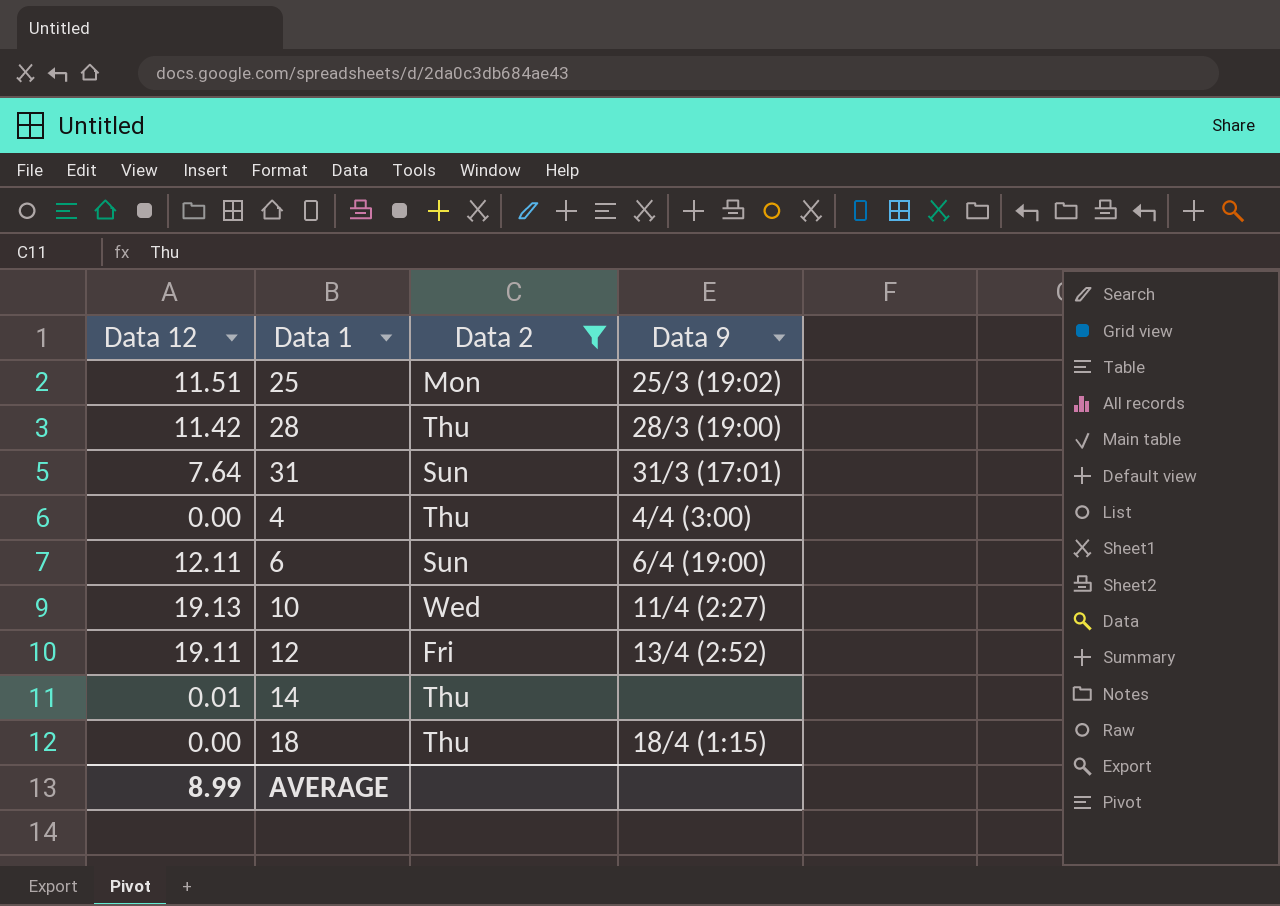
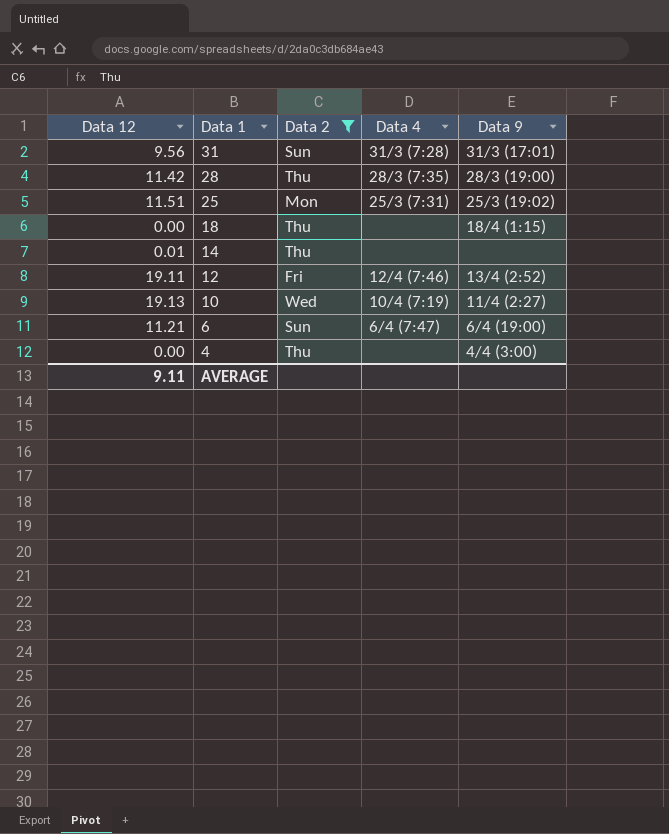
row order: none -> Data 1 descending
column Data 4 | position: none -> 4
31 | Data 12: 7.64 -> 9.56
6 | Data 12: 12.11 -> 11.21
AVERAGE | Data 12: 8.99 -> 9.11

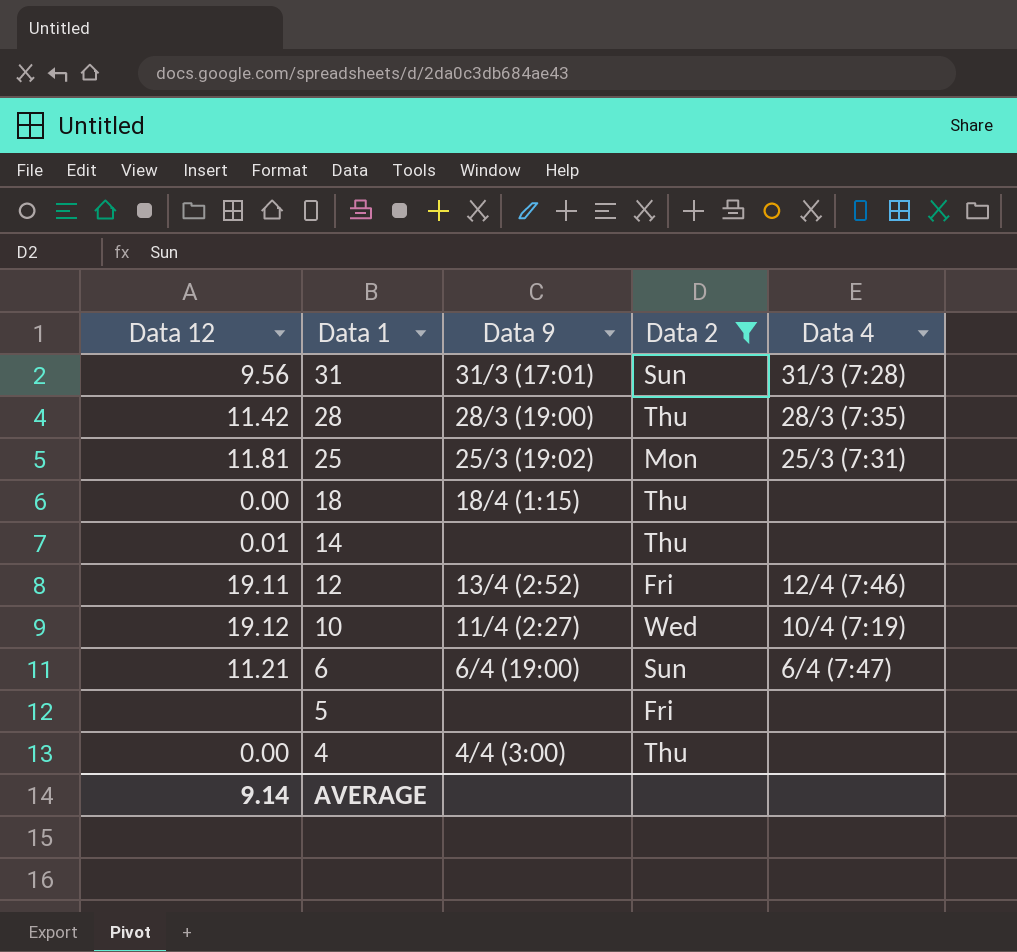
column Data 9 | position: 5 -> 3
25 | Data 12: 11.51 -> 11.81
10 | Data 12: 19.13 -> 19.12
row 5: none -> none | none | Fri | none
AVERAGE | Data 12: 9.11 -> 9.14

